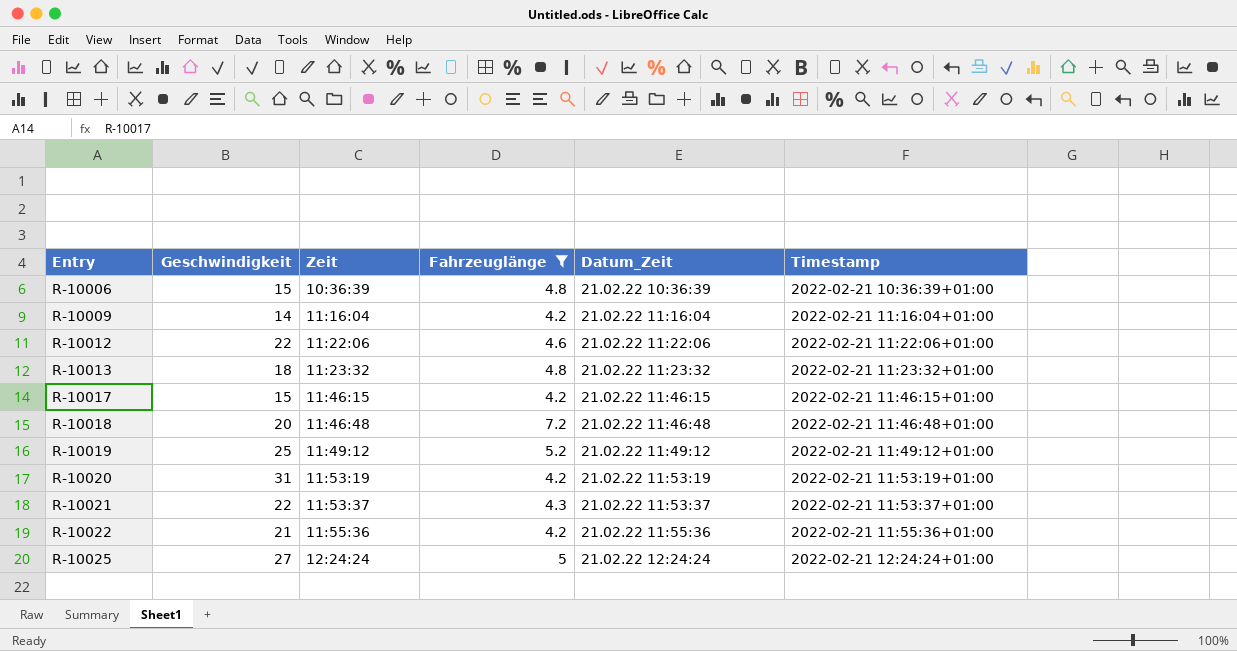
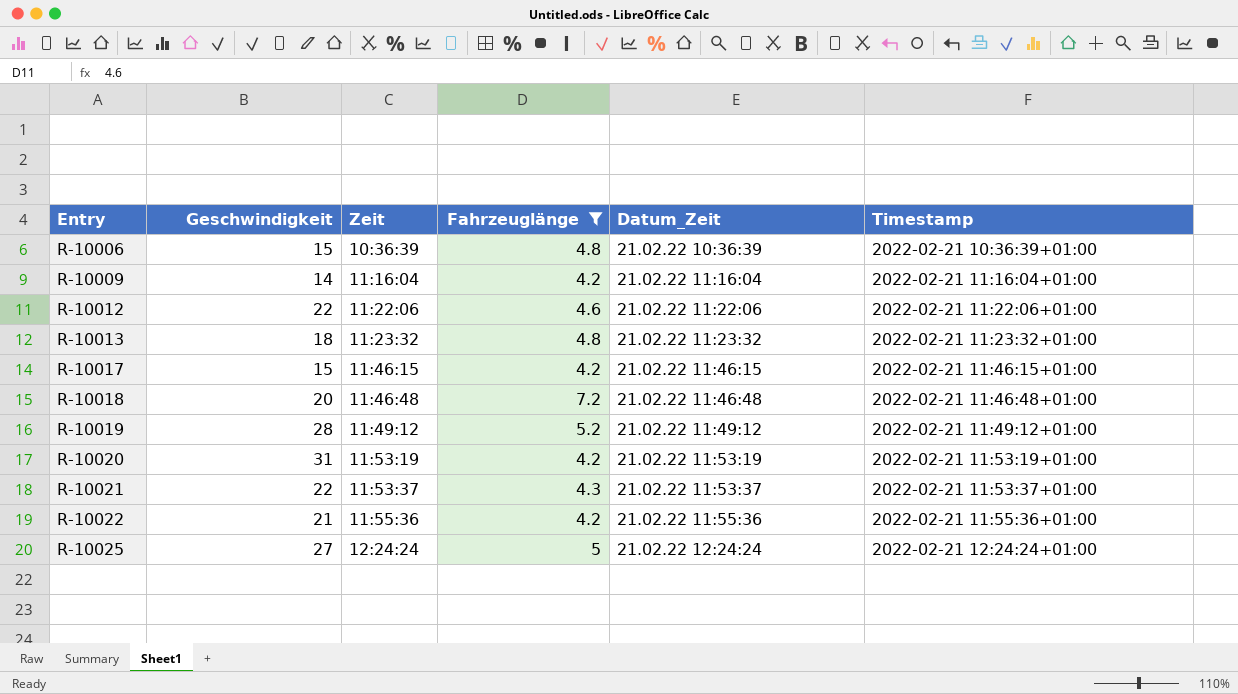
R-10019 | Geschwindigkeit: 25 -> 28

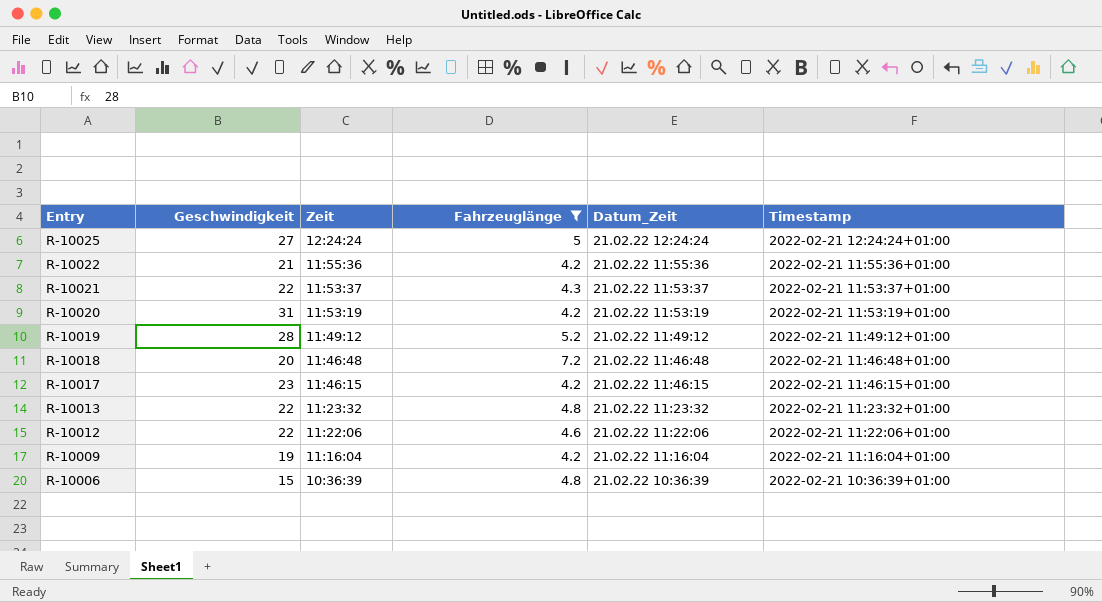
row order: Entry ascending -> Entry descending
R-10017 | Geschwindigkeit: 15 -> 23
R-10013 | Geschwindigkeit: 18 -> 22
R-10009 | Geschwindigkeit: 14 -> 19

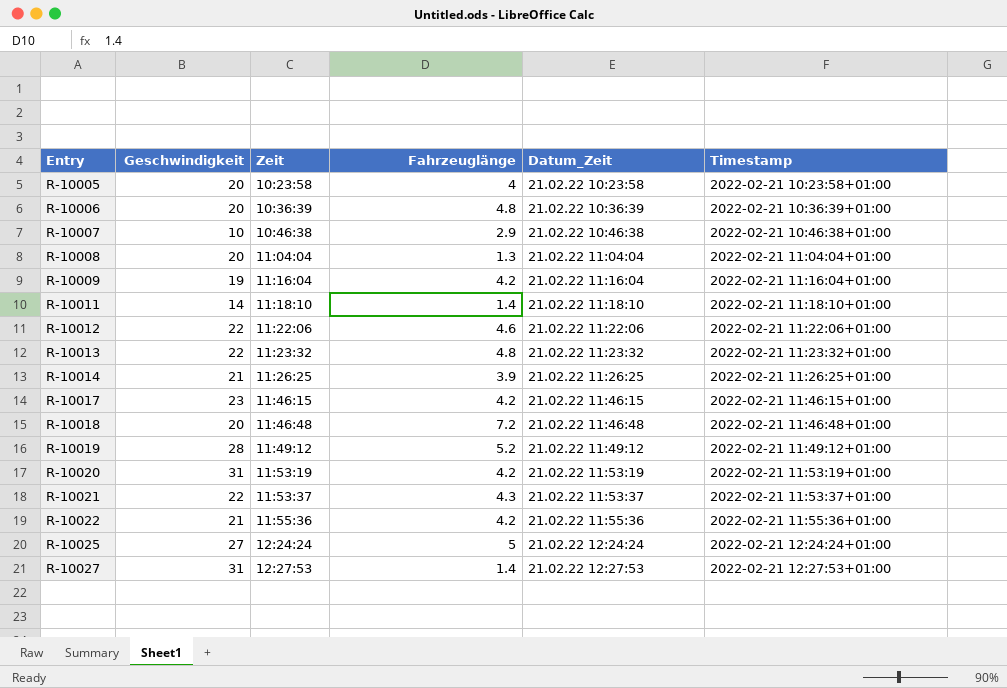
filter: Fahrzeuglänge >= 4.2 -> none
row order: Entry descending -> Entry ascending
R-10006 | Geschwindigkeit: 15 -> 20

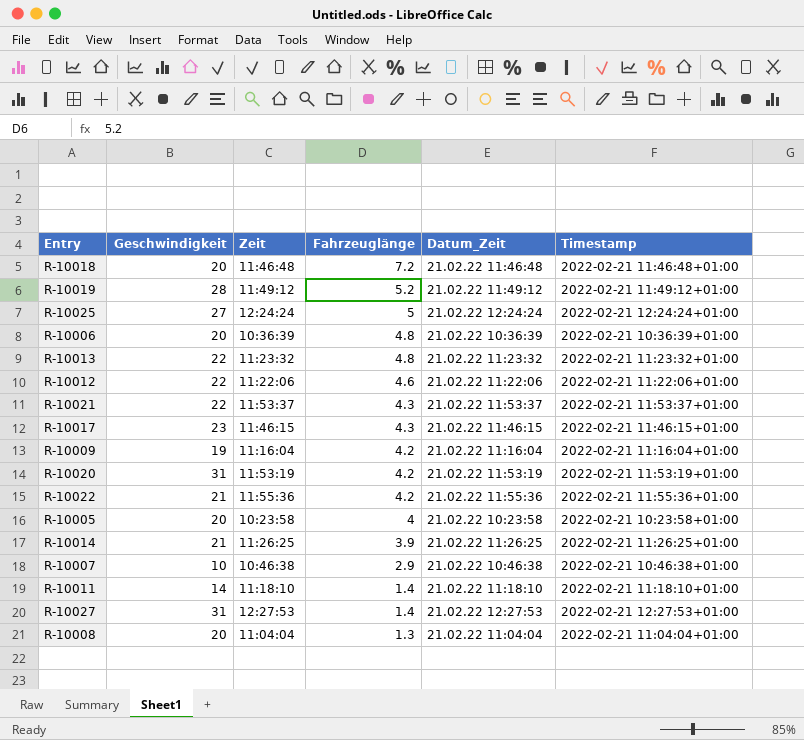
row order: Entry ascending -> Fahrzeuglänge descending
R-10017 | Fahrzeuglänge: 4.2 -> 4.3

